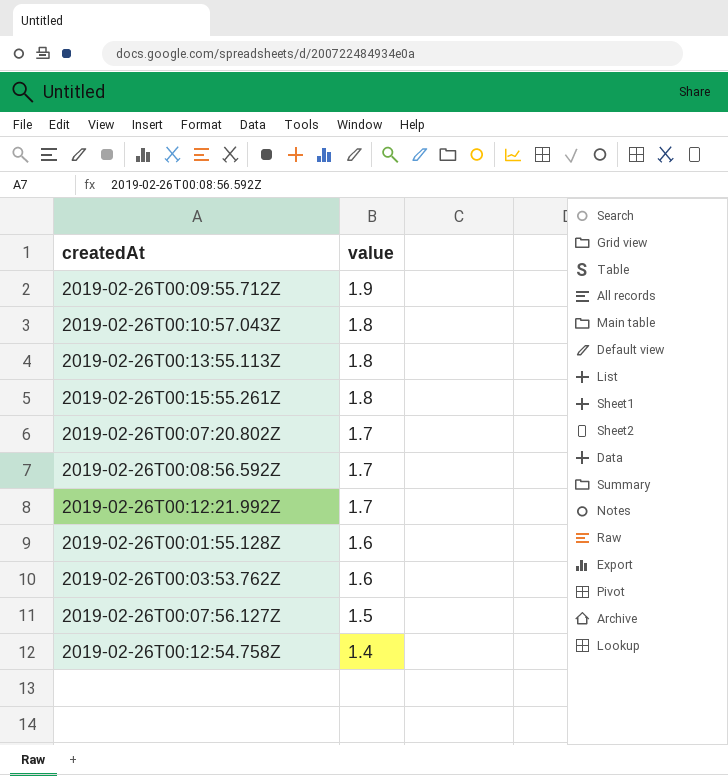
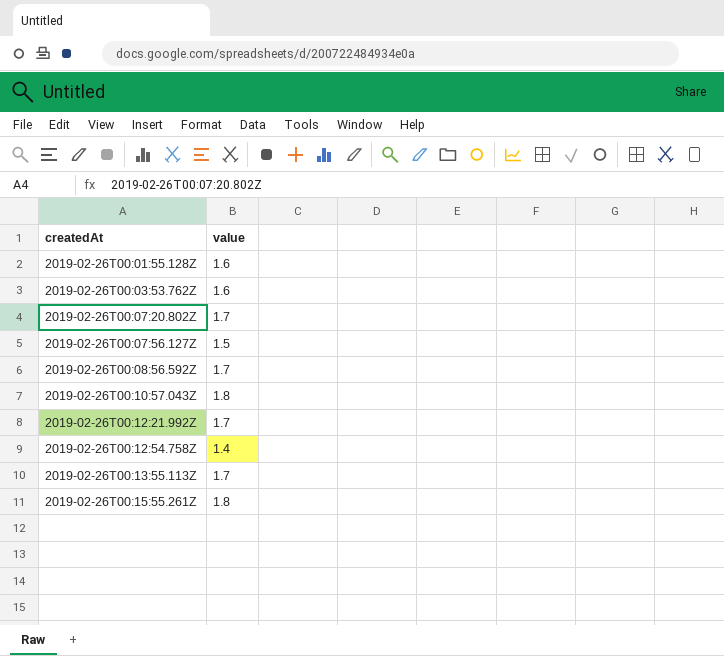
row order: value descending -> createdAt ascending
row 2019-02-26T00:09:55.712Z: 1.9 -> none
2019-02-26T00:13:55.113Z | value: 1.8 -> 1.7

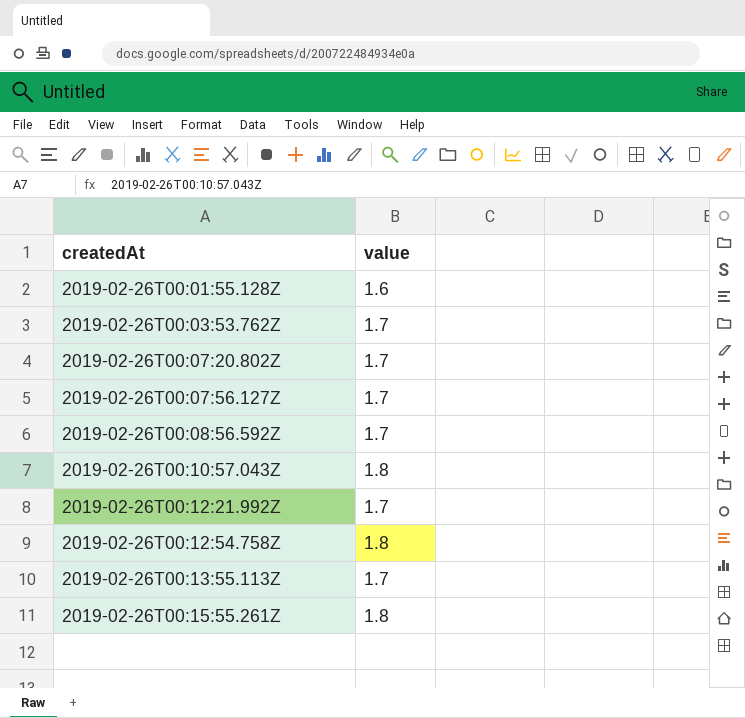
2019-02-26T00:03:53.762Z | value: 1.6 -> 1.7
2019-02-26T00:07:56.127Z | value: 1.5 -> 1.7
2019-02-26T00:12:54.758Z | value: 1.4 -> 1.8

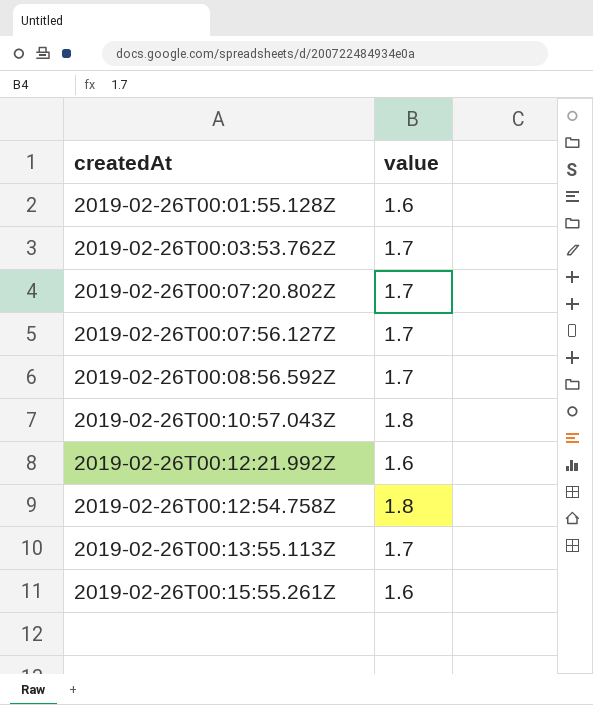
2019-02-26T00:12:21.992Z | value: 1.7 -> 1.6
2019-02-26T00:15:55.261Z | value: 1.8 -> 1.6

